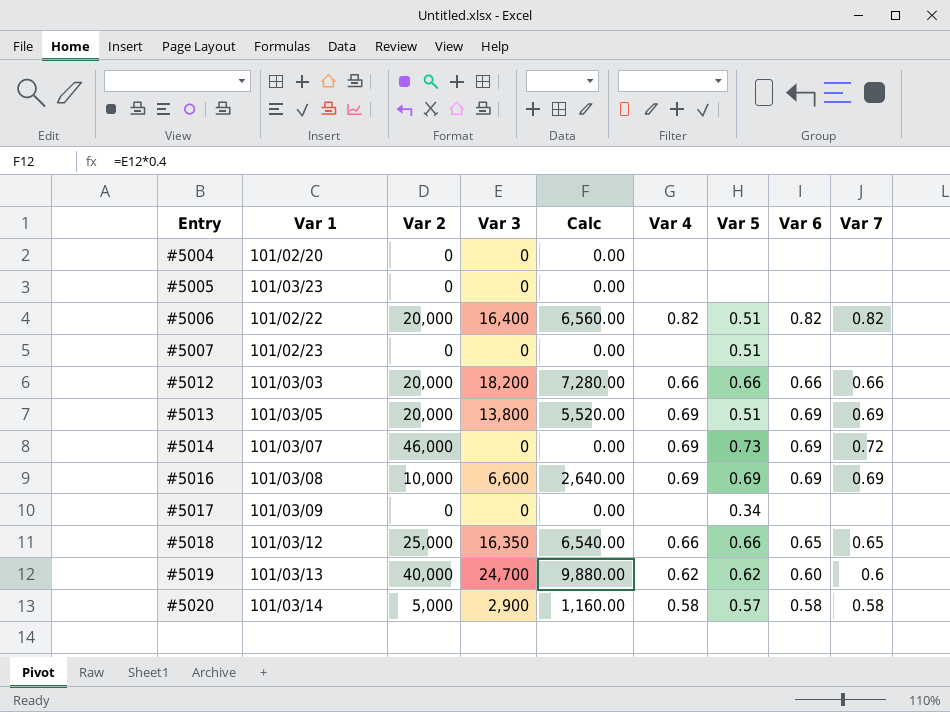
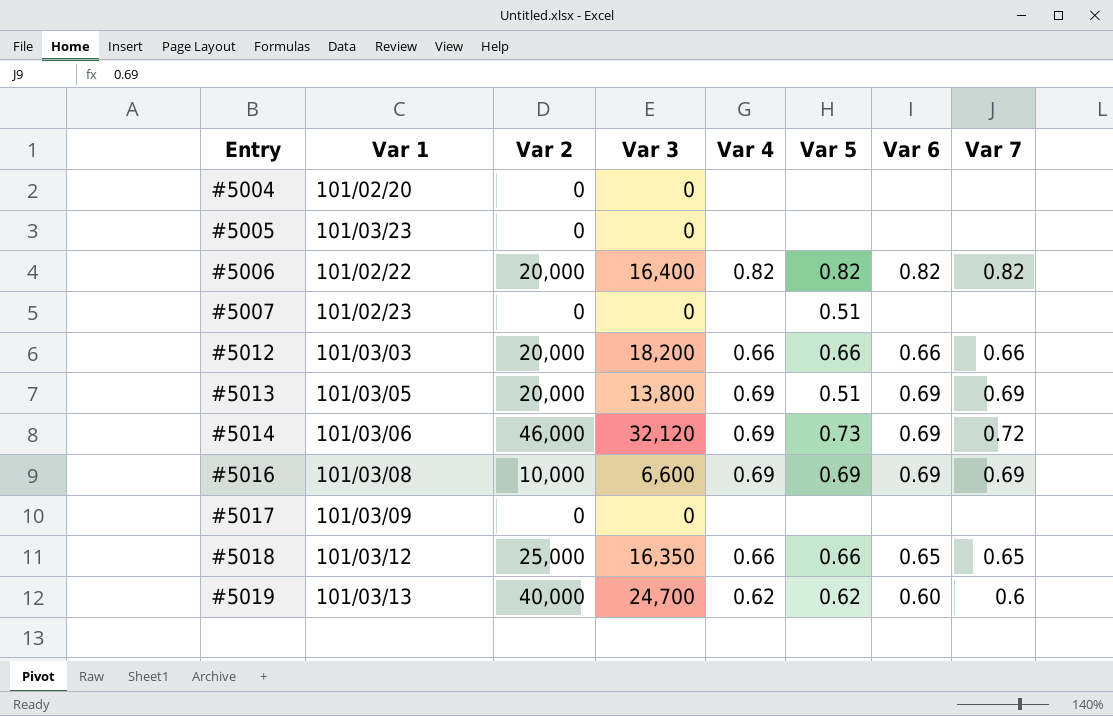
column Calc | formula: [Var 3] * 0.4 -> none
row #5020: 101/03/14 | 5,000 | 2,900 | 1,160.00 | 0.58 | 0.57 | 0.58 | 0.58 -> none
#5006 | Var 5: 0.51 -> 0.82
#5014 | Var 1: 101/03/07 -> 101/03/06
#5014 | Var 3: 0 -> 32,120
#5017 | Var 5: 0.34 -> none

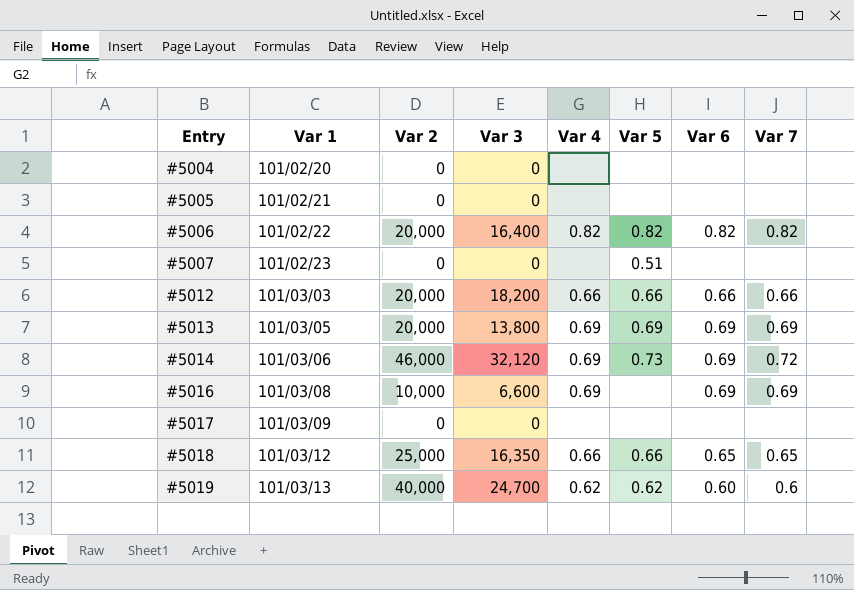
#5005 | Var 1: 101/03/23 -> 101/02/21
#5013 | Var 5: 0.51 -> 0.69
#5016 | Var 5: 0.69 -> none

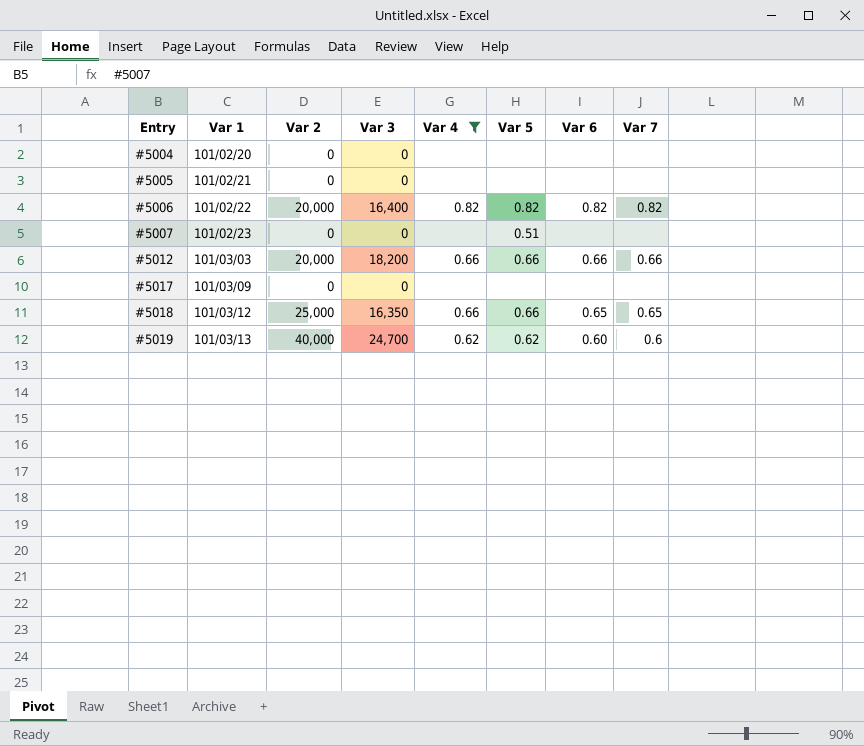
filter: none -> Var 4 != 0.69

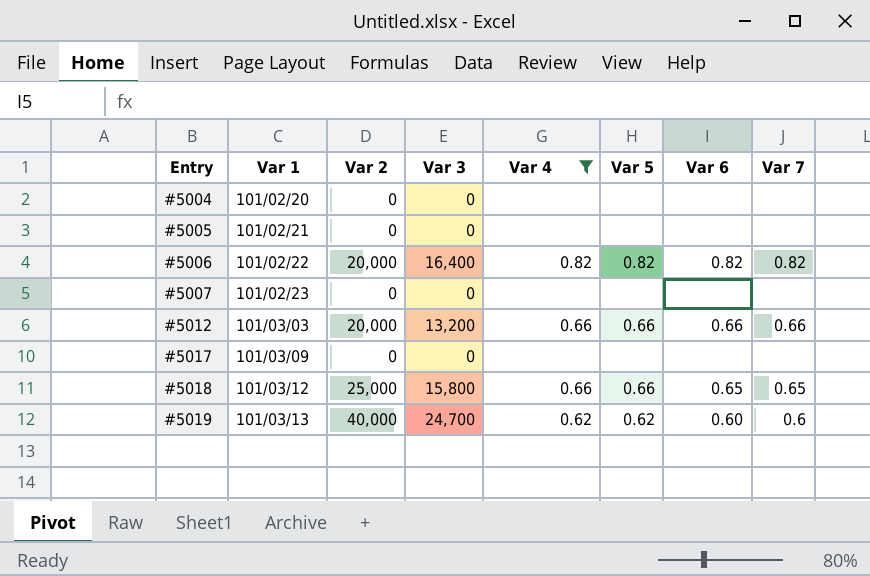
#5007 | Var 5: 0.51 -> none
#5012 | Var 3: 18,200 -> 13,200
#5018 | Var 3: 16,350 -> 15,800

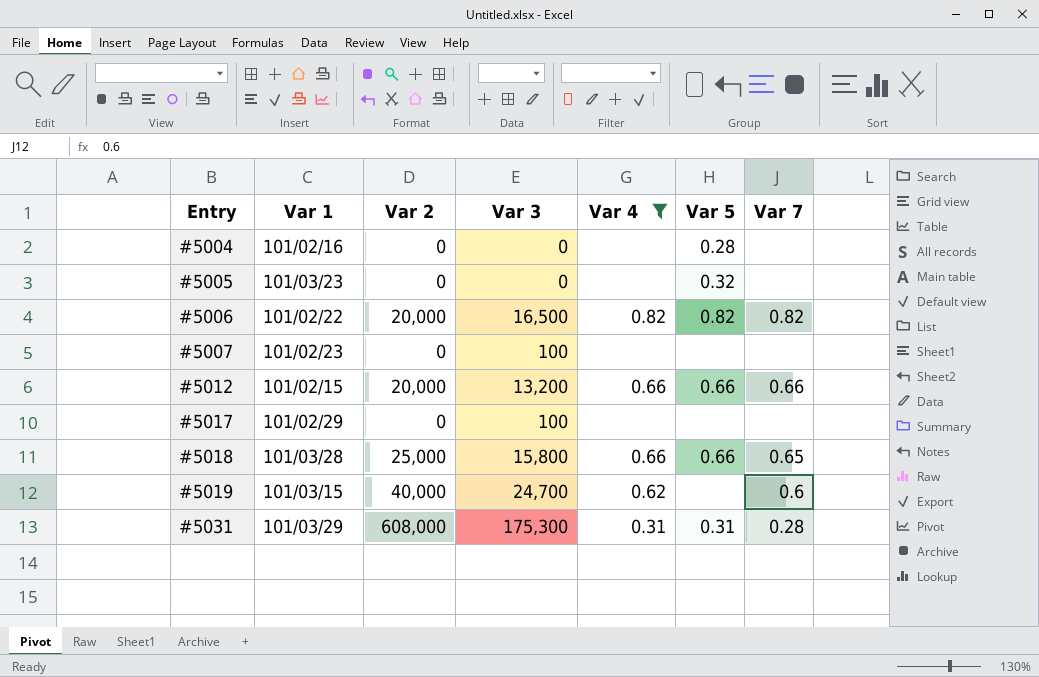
column Var 6 | position: 7 -> none
#5004 | Var 1: 101/02/20 -> 101/02/16
#5004 | Var 5: none -> 0.28
#5005 | Var 1: 101/02/21 -> 101/03/23
#5005 | Var 5: none -> 0.32
#5006 | Var 3: 16,400 -> 16,500
#5007 | Var 3: 0 -> 100
#5012 | Var 1: 101/03/03 -> 101/02/15
#5017 | Var 1: 101/03/09 -> 101/02/29
#5017 | Var 3: 0 -> 100
#5018 | Var 1: 101/03/12 -> 101/03/28
#5019 | Var 1: 101/03/13 -> 101/03/15
#5019 | Var 5: 0.62 -> none
row #5031: none -> 101/03/29 | 608,000 | 175,300 | 0.31 | 0.31 | 0.28

